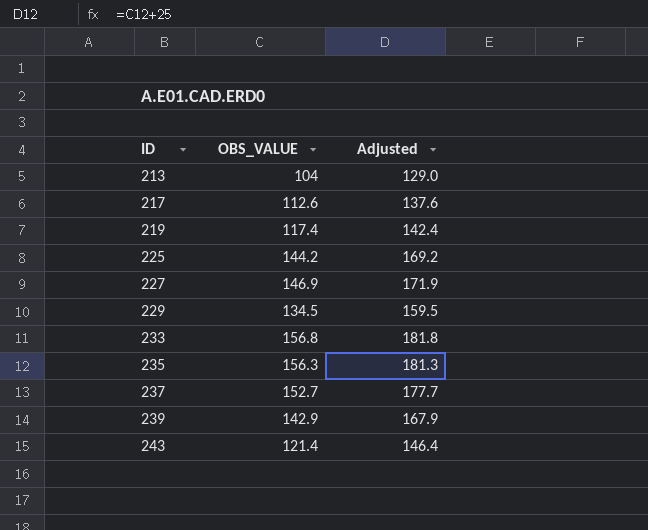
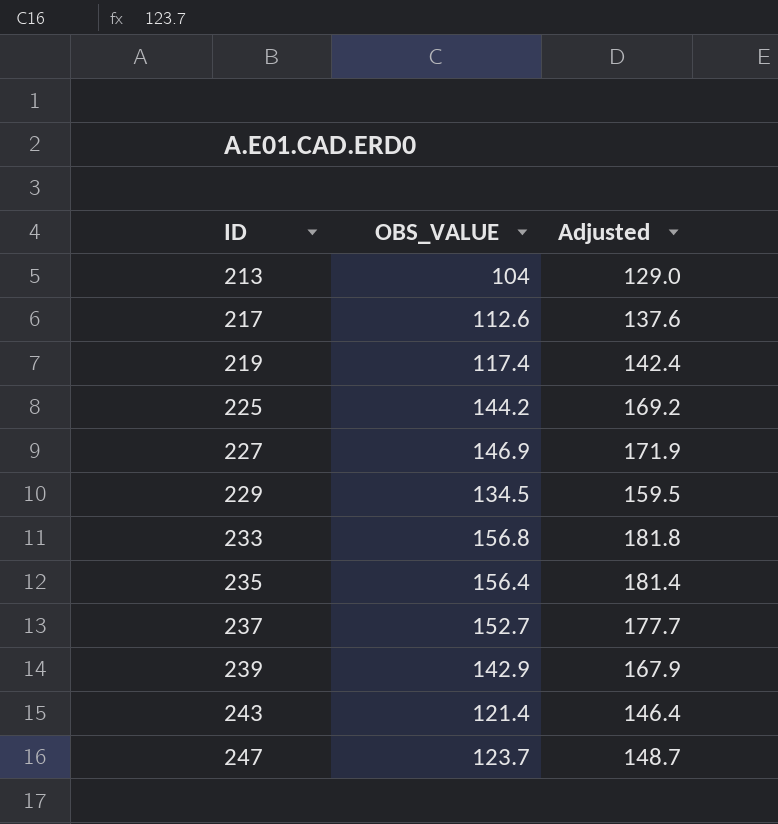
235 | OBS_VALUE: 156.3 -> 156.4
235 | Adjusted: 181.3 -> 181.4
row 247: none -> 123.7 | 148.7

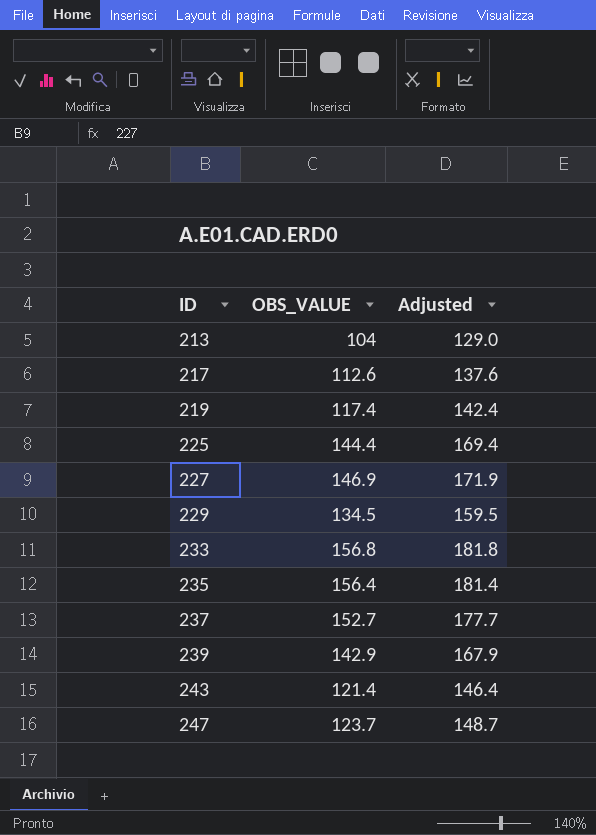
225 | OBS_VALUE: 144.2 -> 144.4
225 | Adjusted: 169.2 -> 169.4

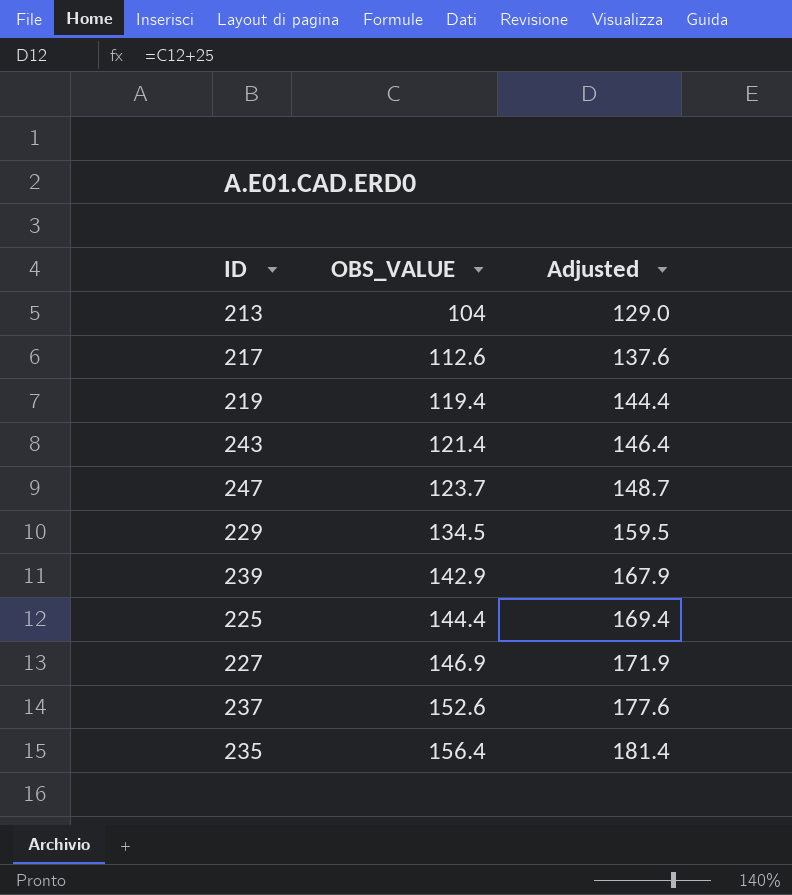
row order: ID ascending -> OBS_VALUE ascending
row 233: 156.8 | 181.8 -> none
219 | OBS_VALUE: 117.4 -> 119.4
219 | Adjusted: 142.4 -> 144.4
237 | OBS_VALUE: 152.7 -> 152.6
237 | Adjusted: 177.7 -> 177.6

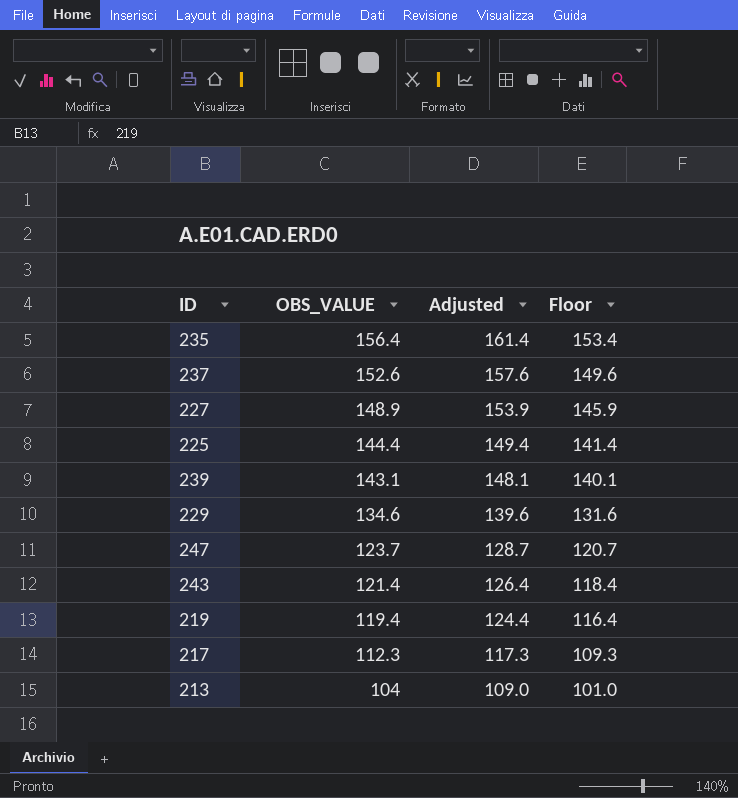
row order: OBS_VALUE ascending -> OBS_VALUE descending
column Adjusted | formula: [OBS_VALUE] + 25 -> [OBS_VALUE] + 5
column Floor | formula: none -> [OBS_VALUE] - 3
227 | OBS_VALUE: 146.9 -> 148.9
239 | OBS_VALUE: 142.9 -> 143.1
229 | OBS_VALUE: 134.5 -> 134.6
217 | OBS_VALUE: 112.6 -> 112.3

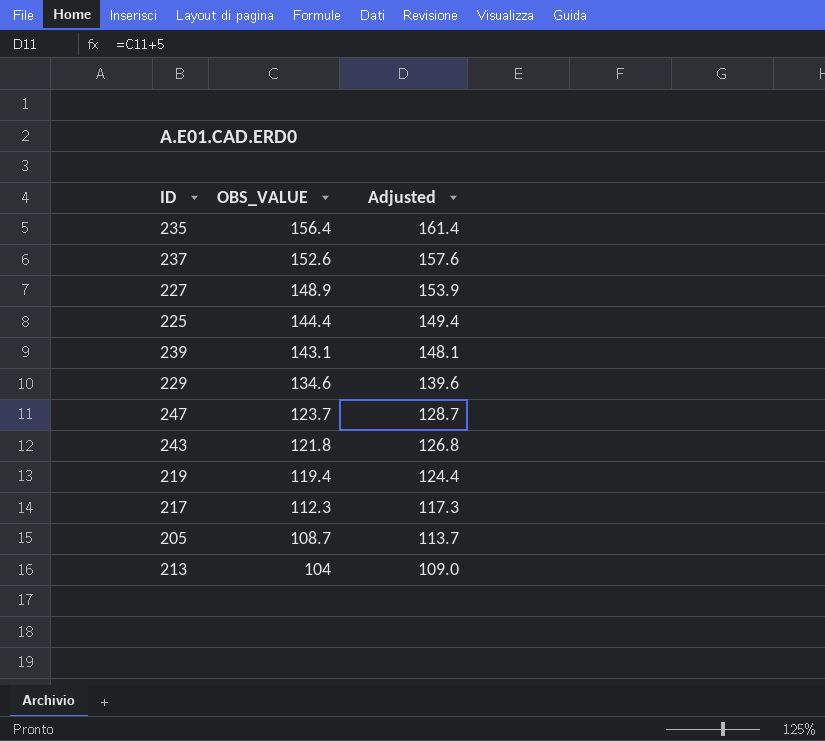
column Floor | formula: [OBS_VALUE] - 3 -> none
243 | OBS_VALUE: 121.4 -> 121.8
243 | Adjusted: 126.4 -> 126.8
row 205: none -> 108.7 | 113.7

